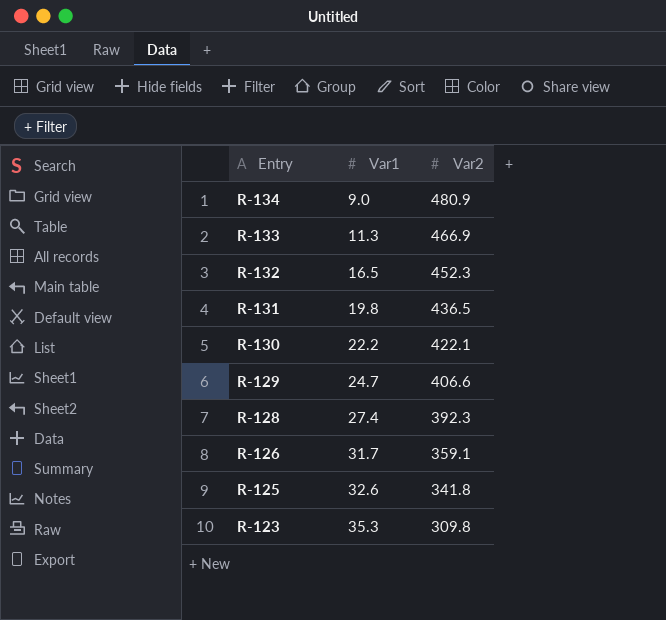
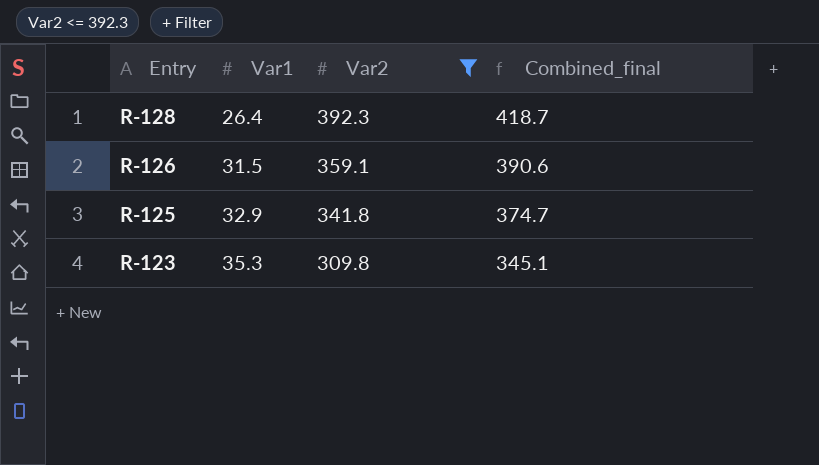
filter: none -> Var2 <= 392.3
column Combined_final | formula: none -> [Var1] + [Var2]
R-128 | Var1: 27.4 -> 26.4
R-126 | Var1: 31.7 -> 31.5
R-125 | Var1: 32.6 -> 32.9

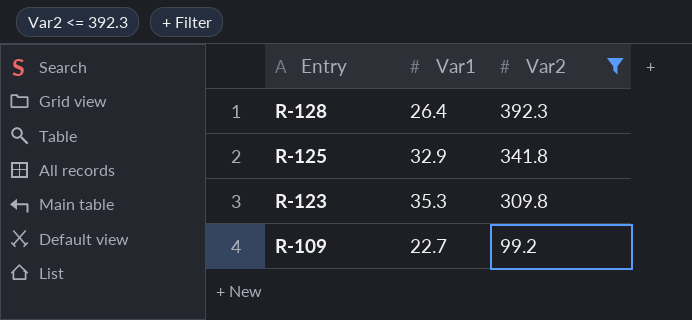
column Combined_final | formula: [Var1] + [Var2] -> none
row R-126: 31.5 | 359.1 | 390.6 -> none
row R-109: none -> 22.7 | 99.2

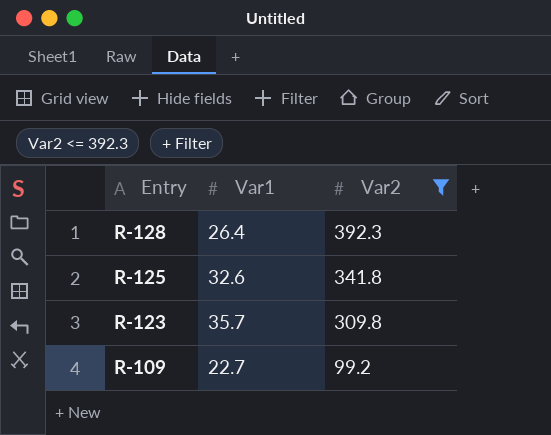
R-125 | Var1: 32.9 -> 32.6
R-123 | Var1: 35.3 -> 35.7

